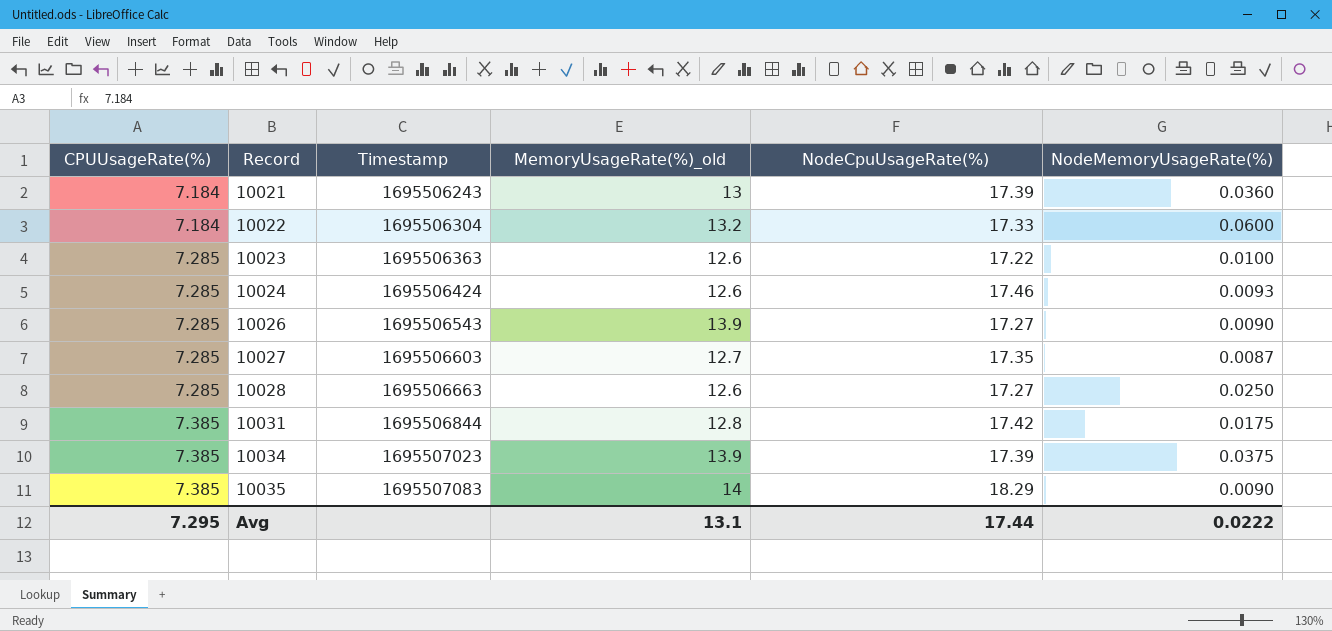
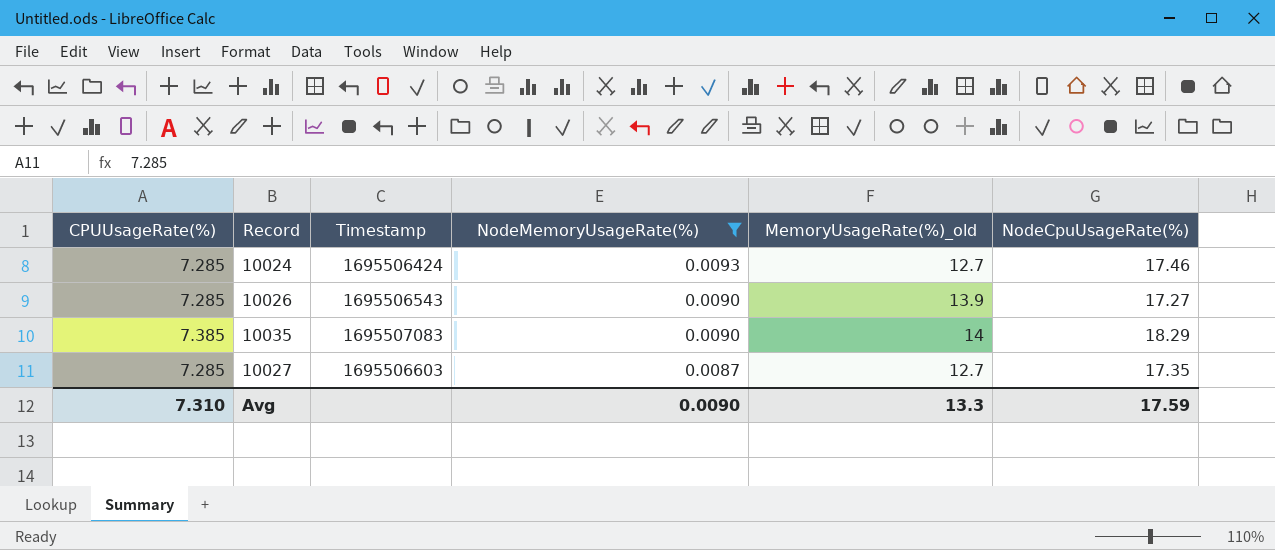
filter: none -> NodeMemoryUsageRate(%) <= 0.0093
row order: CPUUsageRate(%) ascending -> NodeMemoryUsageRate(%) descending
column NodeMemoryUsageRate(%) | position: 6 -> 4
10024 | MemoryUsageRate(%)_old: 12.6 -> 12.7
Avg | CPUUsageRate(%): 7.295 -> 7.310
Avg | NodeMemoryUsageRate(%): 0.0222 -> 0.0090
Avg | MemoryUsageRate(%)_old: 13.1 -> 13.3
Avg | NodeCpuUsageRate(%): 17.44 -> 17.59

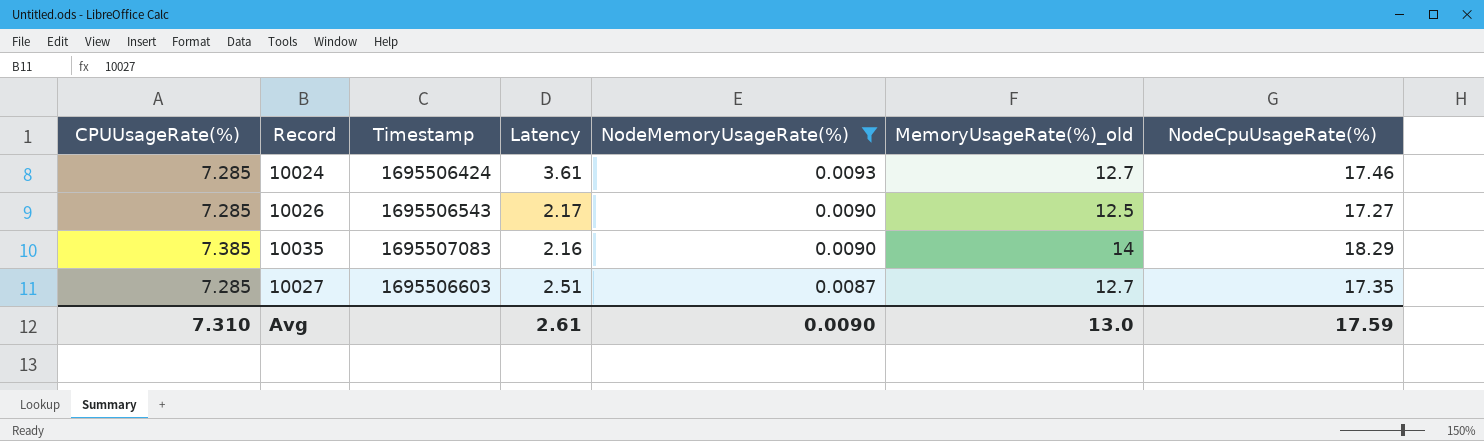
column Latency | position: none -> 4
10026 | MemoryUsageRate(%)_old: 13.9 -> 12.5
Avg | MemoryUsageRate(%)_old: 13.3 -> 13.0

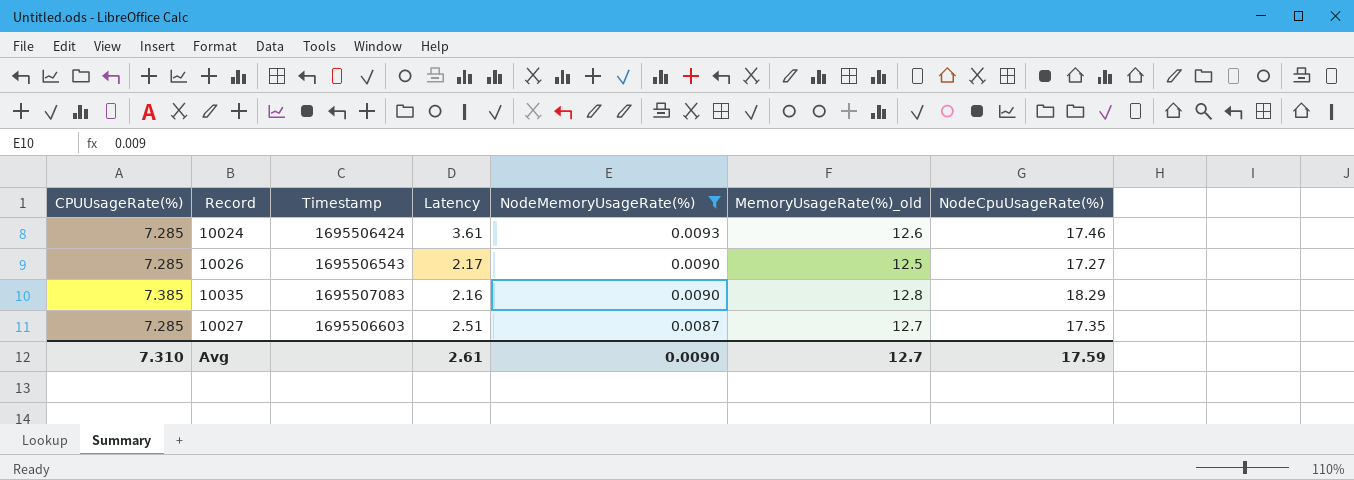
10024 | MemoryUsageRate(%)_old: 12.7 -> 12.6
10035 | MemoryUsageRate(%)_old: 14 -> 12.8
Avg | MemoryUsageRate(%)_old: 13.0 -> 12.7

